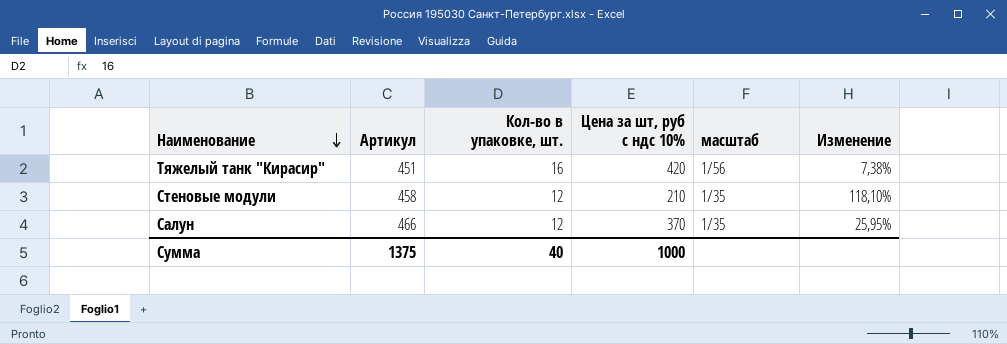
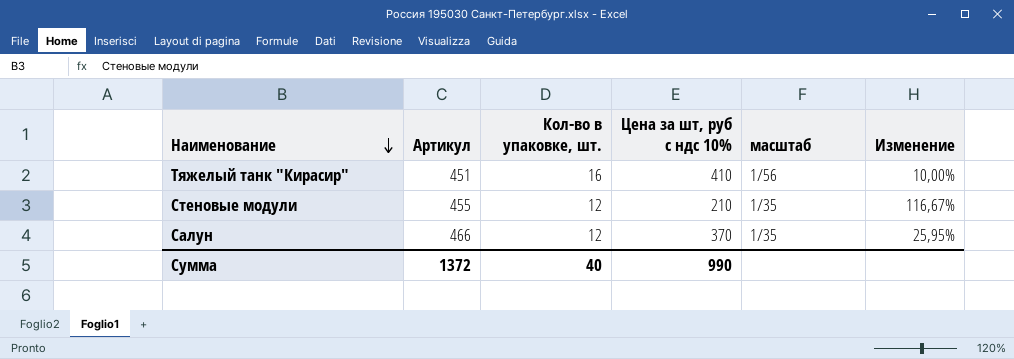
Тяжелый танк "Кирасир" | Цена за шт, руб с ндс 10%: 420 -> 410
Тяжелый танк "Кирасир" | Изменение: 7,38% -> 10,00%
Стеновые модули | Артикул: 458 -> 455
Стеновые модули | Изменение: 118,10% -> 116,67%
Сумма | Артикул: 1375 -> 1372
Сумма | Цена за шт, руб с ндс 10%: 1000 -> 990

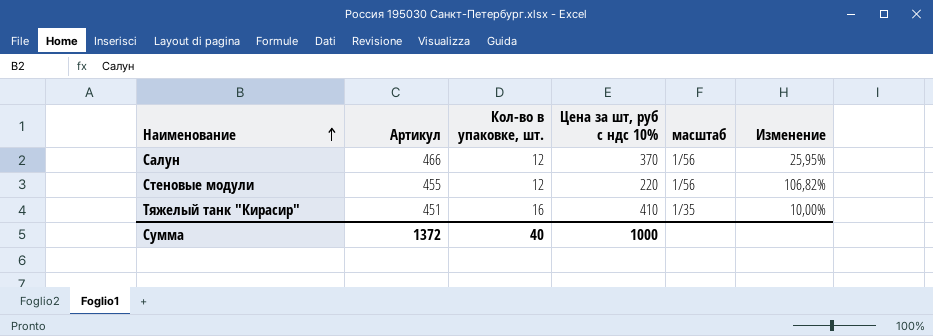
row order: Наименование descending -> Наименование ascending
Салун | масштаб: 1/35 -> 1/56
Стеновые модули | Цена за шт, руб с ндс 10%: 210 -> 220
Стеновые модули | масштаб: 1/35 -> 1/56
Стеновые модули | Изменение: 116,67% -> 106,82%
Тяжелый танк "Кирасир" | масштаб: 1/56 -> 1/35
Сумма | Цена за шт, руб с ндс 10%: 990 -> 1000

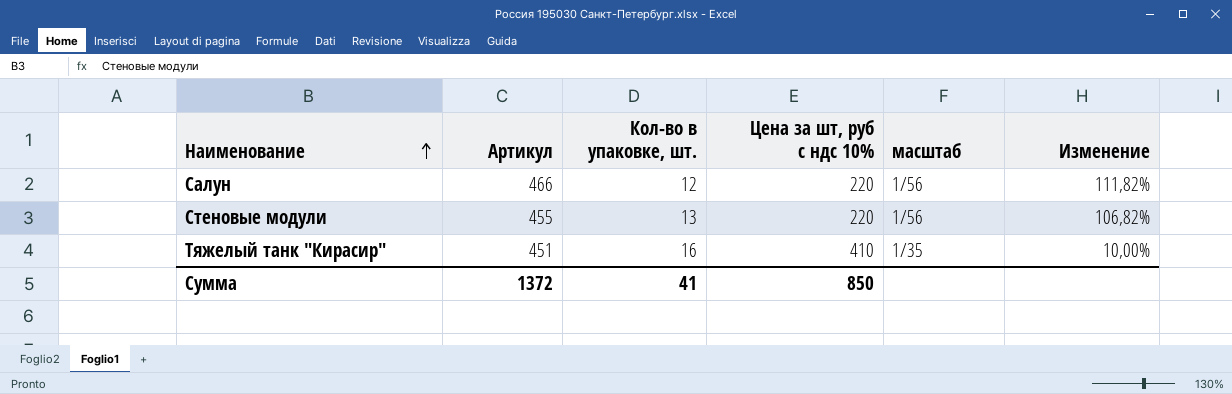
Салун | Цена за шт, руб с ндс 10%: 370 -> 220
Салун | Изменение: 25,95% -> 111,82%
Стеновые модули | Кол-во в упаковке, шт.: 12 -> 13
Сумма | Кол-во в упаковке, шт.: 40 -> 41
Сумма | Цена за шт, руб с ндс 10%: 1000 -> 850

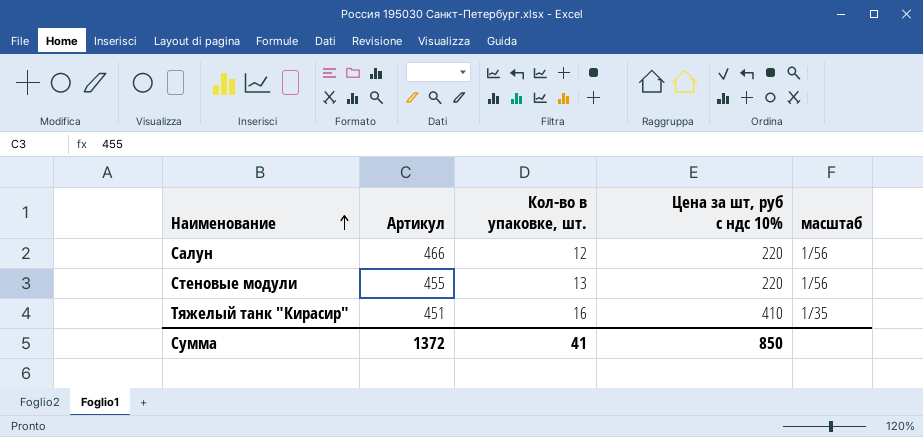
column Изменение | formula: ([Артикул] - [Цена за шт, руб с ндс 10%]) / [Цена за шт, руб с ндс 10%] -> none

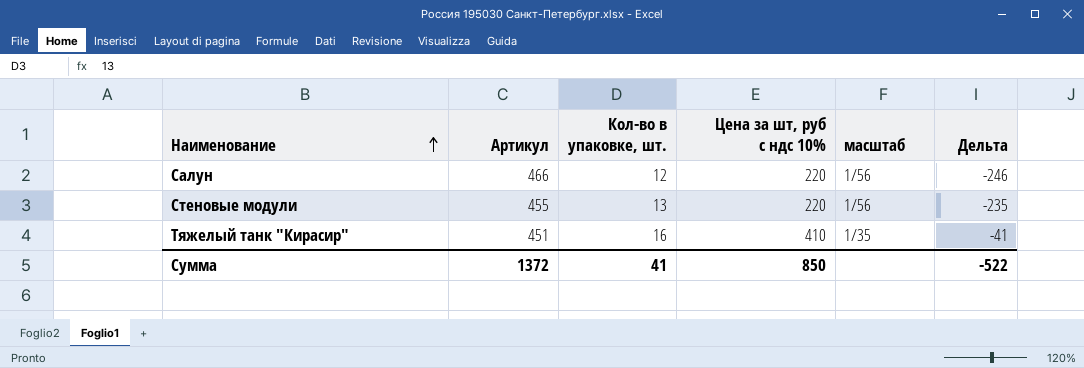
column Дельта | formula: none -> [Цена за шт, руб с ндс 10%] - [Артикул]

